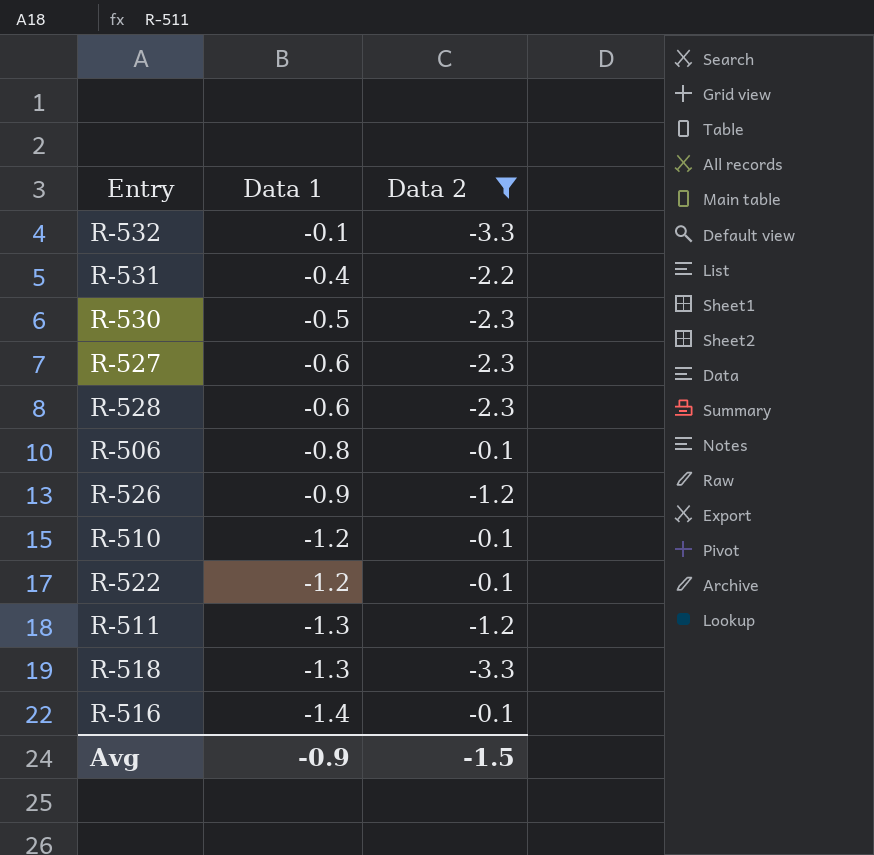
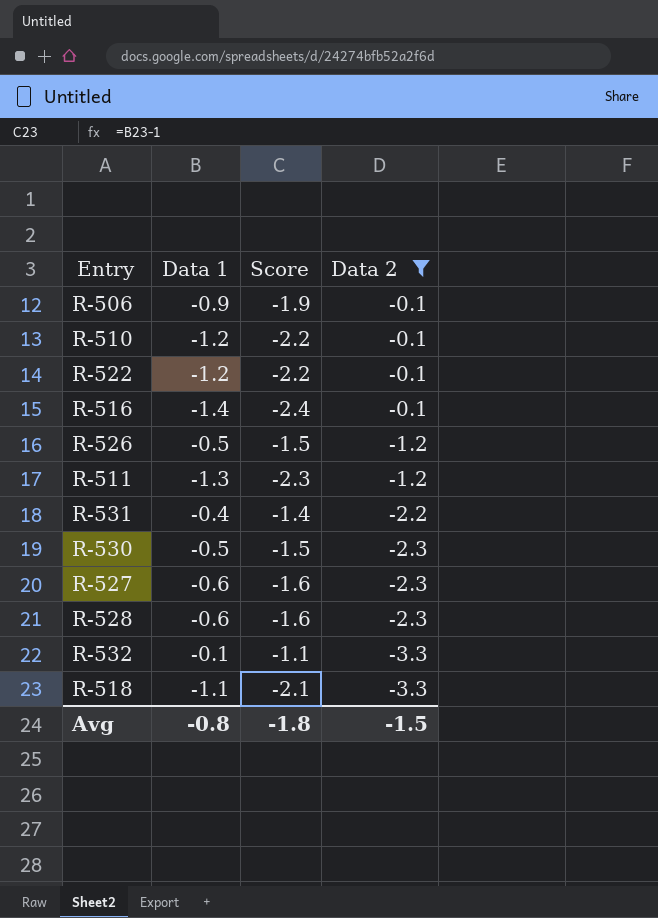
row order: Data 1 descending -> Data 2 descending
column Score | formula: none -> [Data 1] - 1
R-506 | Data 1: -0.8 -> -0.9
R-526 | Data 1: -0.9 -> -0.5
R-518 | Data 1: -1.3 -> -1.1
Avg | Data 1: -0.9 -> -0.8

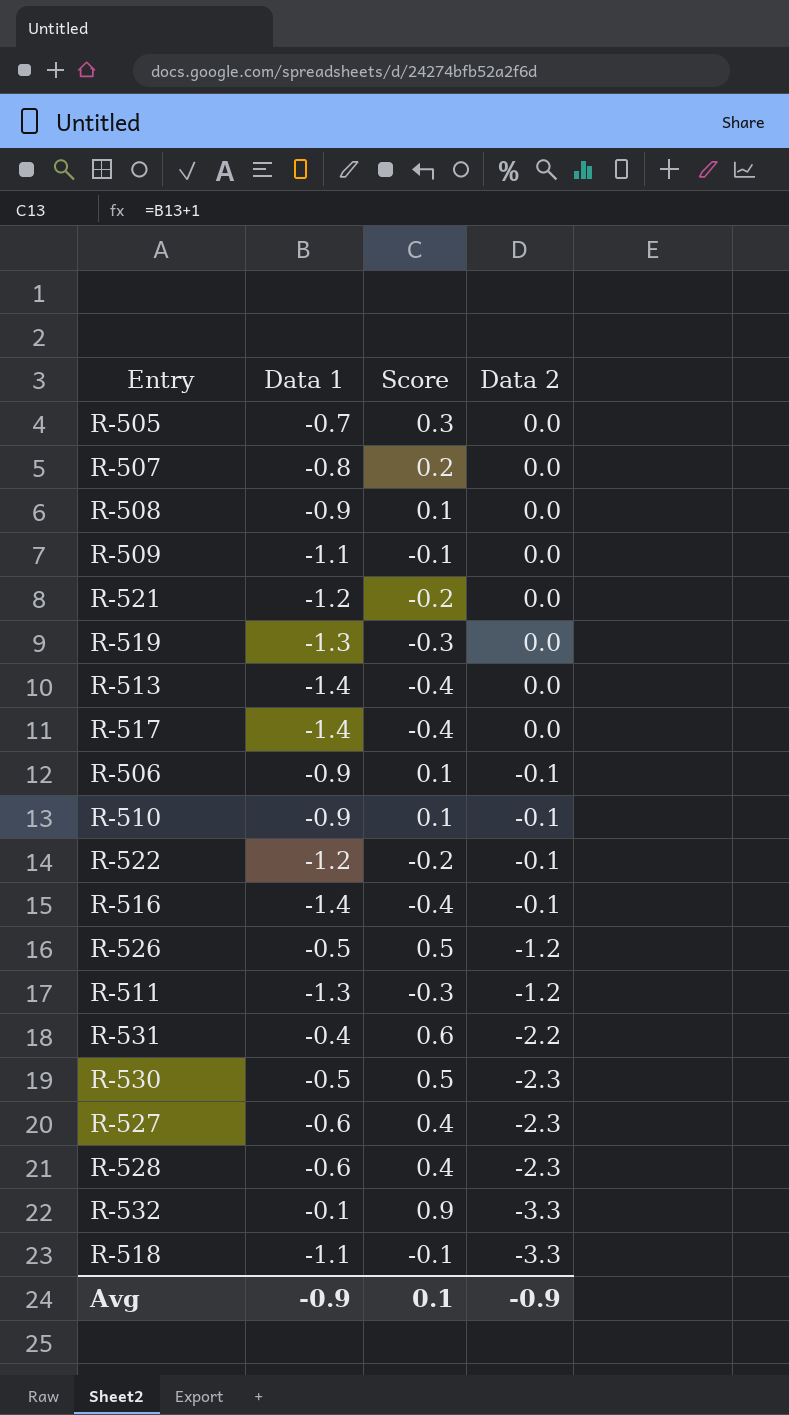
filter: Data 2 != 0.0 -> none
column Score | formula: [Data 1] - 1 -> [Data 1] + 1
R-510 | Data 1: -1.2 -> -0.9
Avg | Data 1: -0.8 -> -0.9
Avg | Score: -1.8 -> 0.1
Avg | Data 2: -1.5 -> -0.9

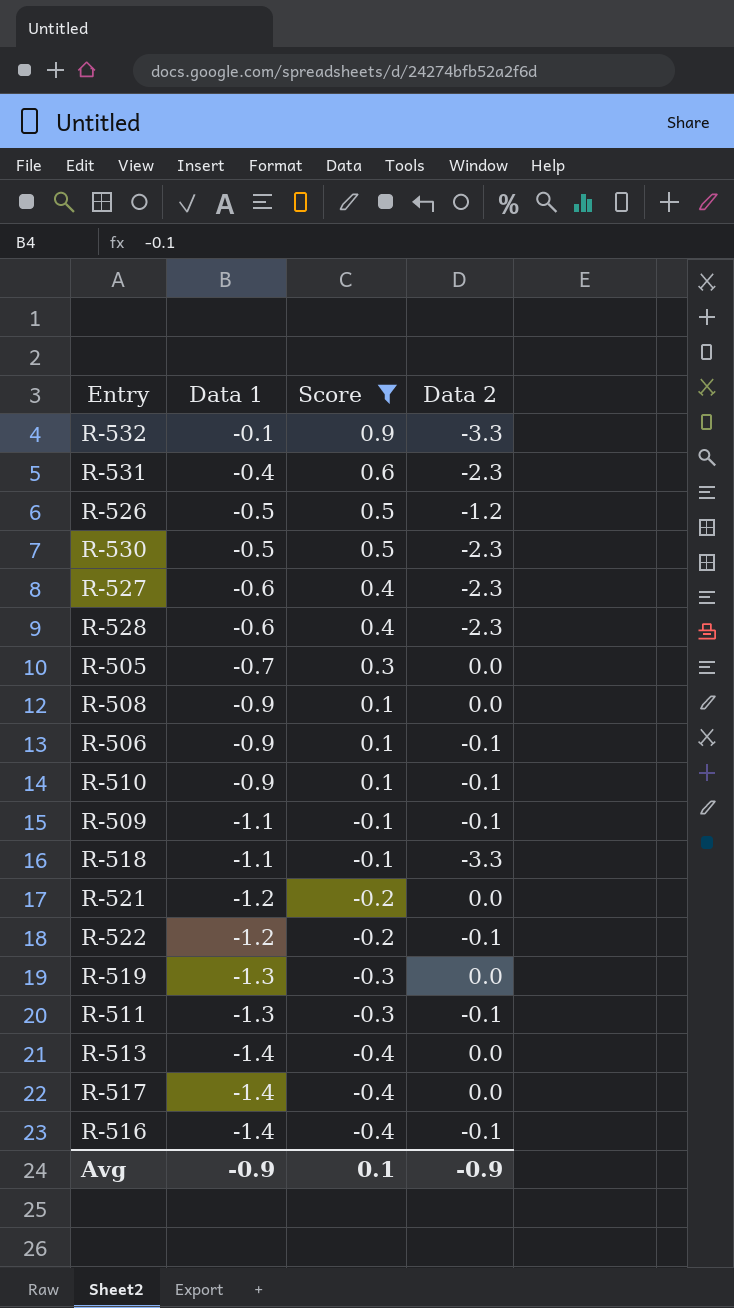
filter: none -> Score != 0.2
row order: Data 2 descending -> Data 1 descending
R-531 | Data 2: -2.2 -> -2.3
R-509 | Data 2: 0.0 -> -0.1
R-511 | Data 2: -1.2 -> -0.1

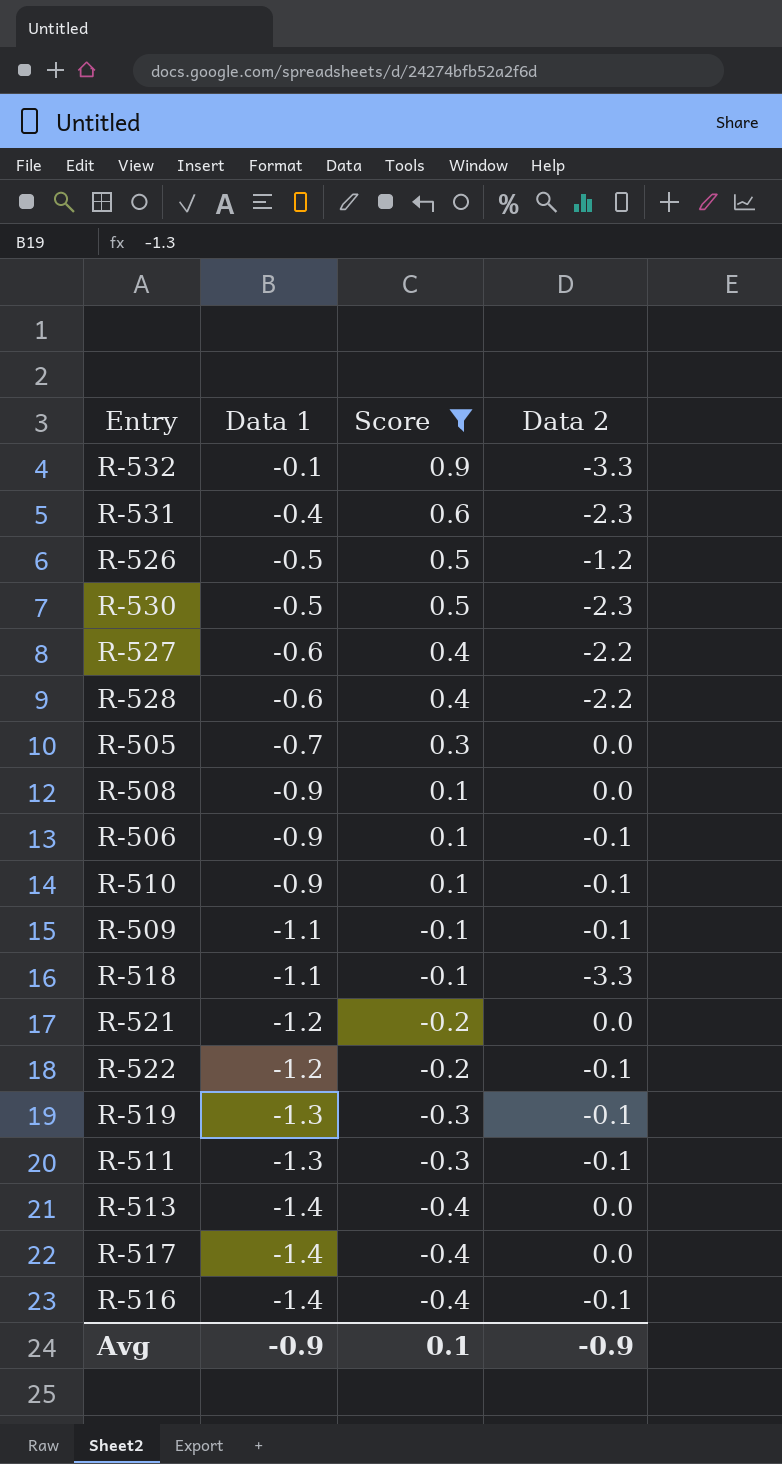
R-527 | Data 2: -2.3 -> -2.2
R-528 | Data 2: -2.3 -> -2.2
R-519 | Data 2: 0.0 -> -0.1

